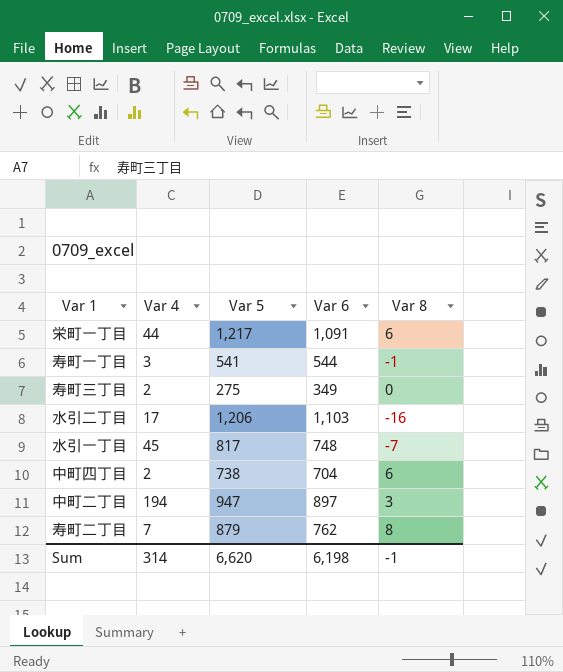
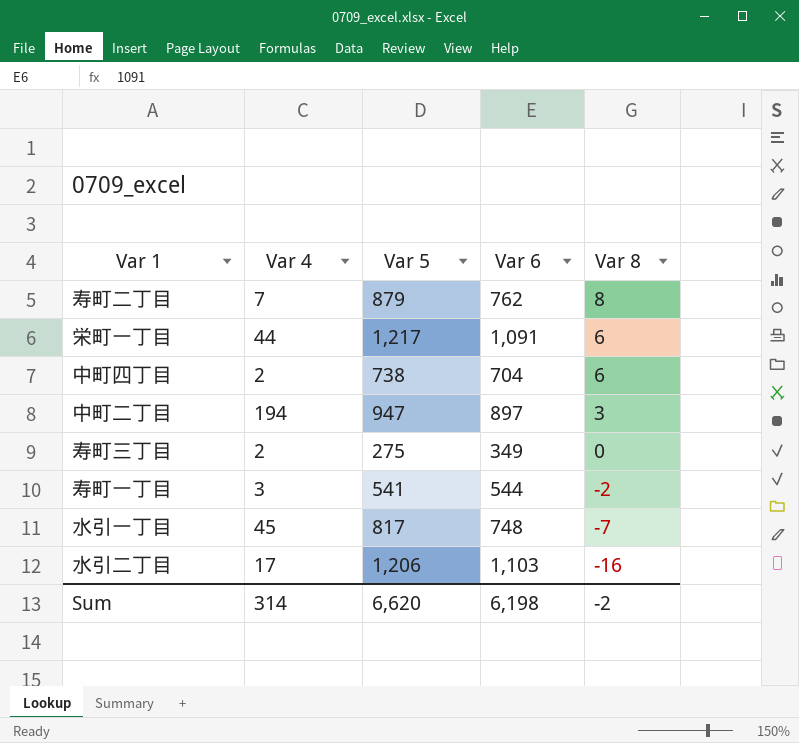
row order: none -> Var 8 descending
寿町一丁目 | Var 8: -1 -> -2
Sum | Var 8: -1 -> -2

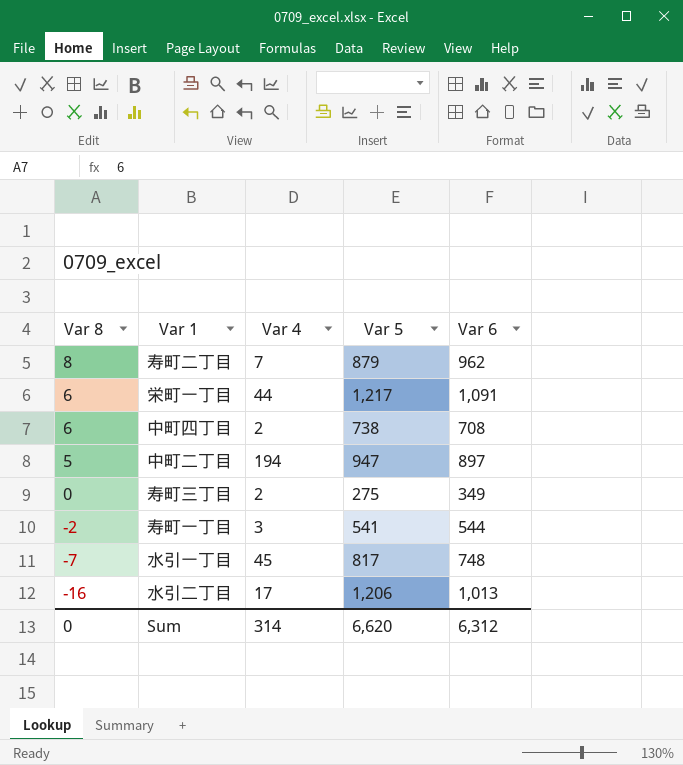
column Var 8 | position: 5 -> 1
寿町二丁目 | Var 6: 762 -> 962
中町四丁目 | Var 6: 704 -> 708
中町二丁目 | Var 8: 3 -> 5
水引二丁目 | Var 6: 1,103 -> 1,013
Sum | Var 8: -2 -> 0
Sum | Var 6: 6,198 -> 6,312

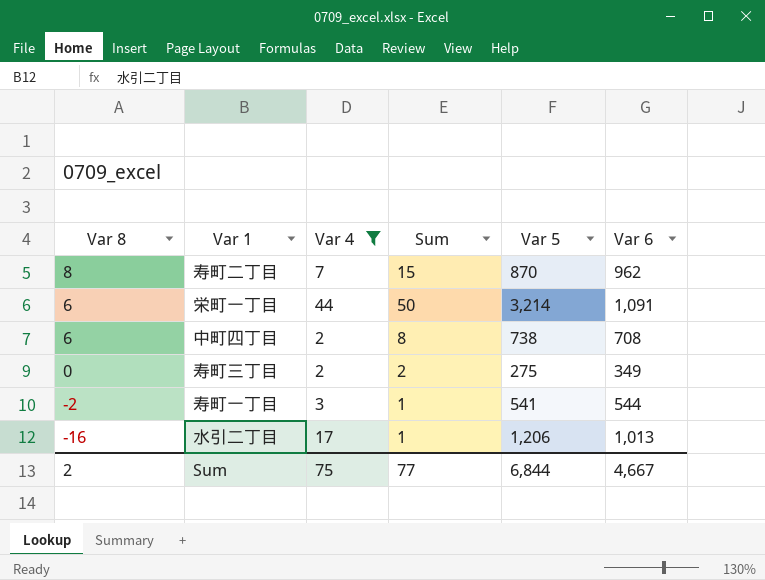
filter: none -> Var 4 <= 44
column Sum | formula: none -> [Var 8] + [Var 4]
寿町二丁目 | Var 5: 879 -> 870
栄町一丁目 | Var 5: 1,217 -> 3,214
Sum | Var 8: 0 -> 2
Sum | Var 4: 314 -> 75
Sum | Var 5: 6,620 -> 6,844
Sum | Var 6: 6,312 -> 4,667

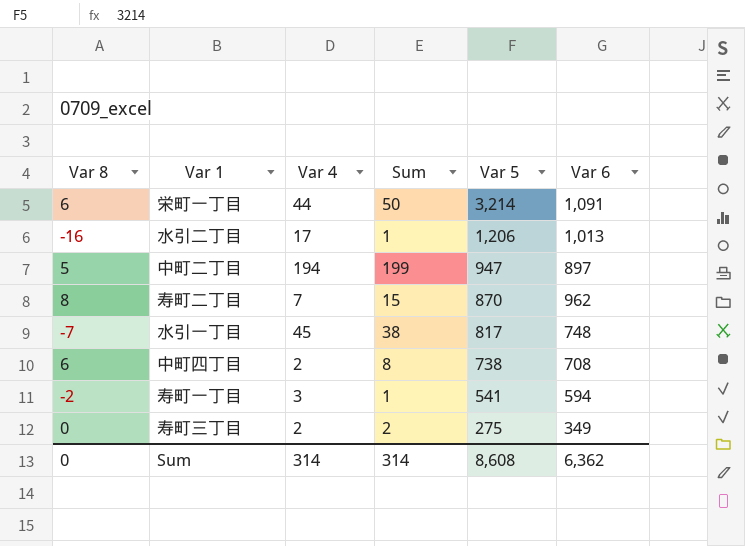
filter: Var 4 <= 44 -> none
row order: Var 8 descending -> Var 5 descending
寿町一丁目 | Var 6: 544 -> 594
Sum | Var 8: 2 -> 0
Sum | Var 4: 75 -> 314
Sum | Sum: 77 -> 314
Sum | Var 5: 6,844 -> 8,608
Sum | Var 6: 4,667 -> 6,362

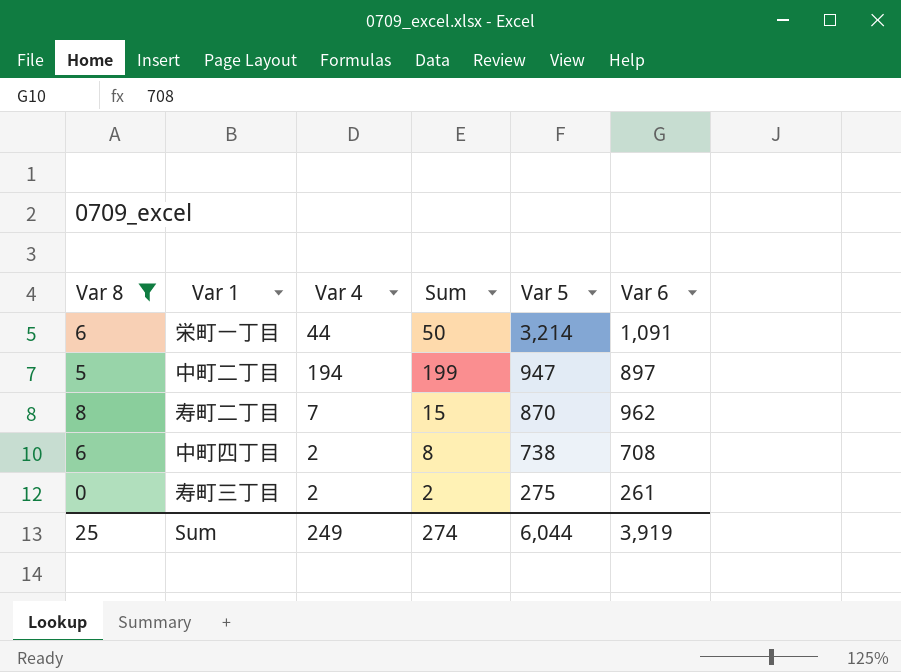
filter: none -> Var 8 >= 0
寿町三丁目 | Var 6: 349 -> 261
Sum | Var 8: 0 -> 25
Sum | Var 4: 314 -> 249
Sum | Sum: 314 -> 274
Sum | Var 5: 8,608 -> 6,044
Sum | Var 6: 6,362 -> 3,919

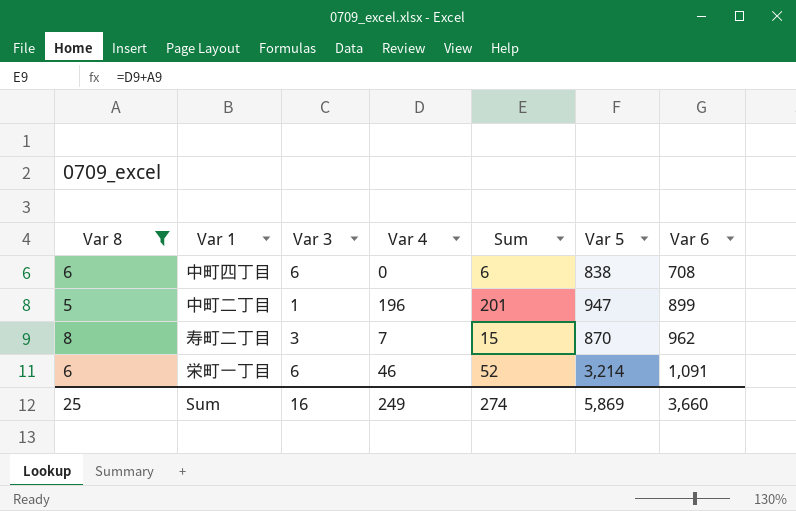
row order: Var 5 descending -> Var 6 ascending
column Var 3 | position: none -> 3
row 寿町三丁目: 0 | 2 | 2 | 275 | 261 -> none
中町四丁目 | Var 4: 2 -> 0
中町四丁目 | Sum: 8 -> 6
中町四丁目 | Var 5: 738 -> 838
中町二丁目 | Var 4: 194 -> 196
中町二丁目 | Sum: 199 -> 201
中町二丁目 | Var 6: 897 -> 899
栄町一丁目 | Var 4: 44 -> 46
栄町一丁目 | Sum: 50 -> 52
Sum | Var 5: 6,044 -> 5,869
Sum | Var 6: 3,919 -> 3,660

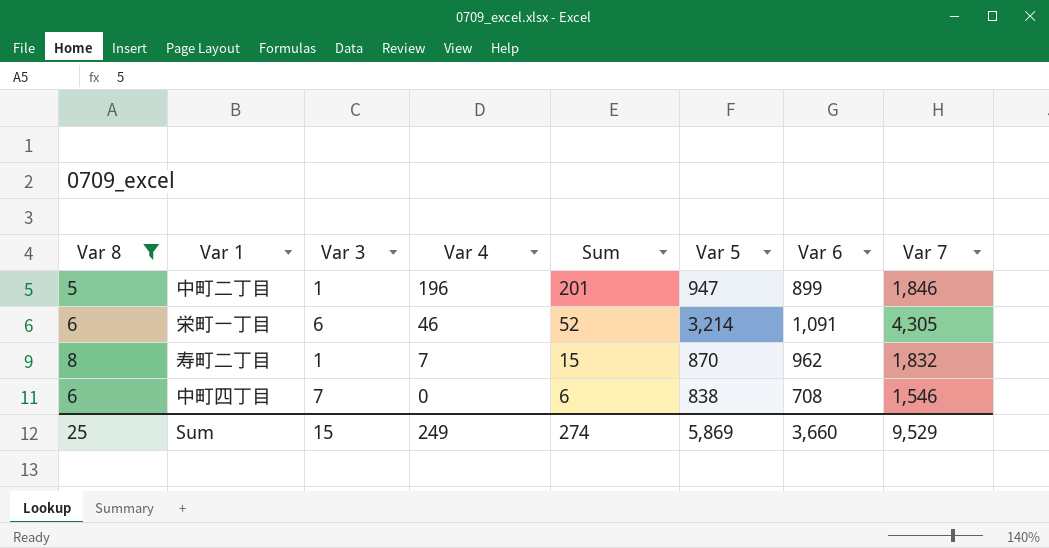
row order: Var 6 ascending -> Var 4 descending
column Var 7 | formula: none -> [Var 5] + [Var 6]
寿町二丁目 | Var 3: 3 -> 1
中町四丁目 | Var 3: 6 -> 7
Sum | Var 3: 16 -> 15

